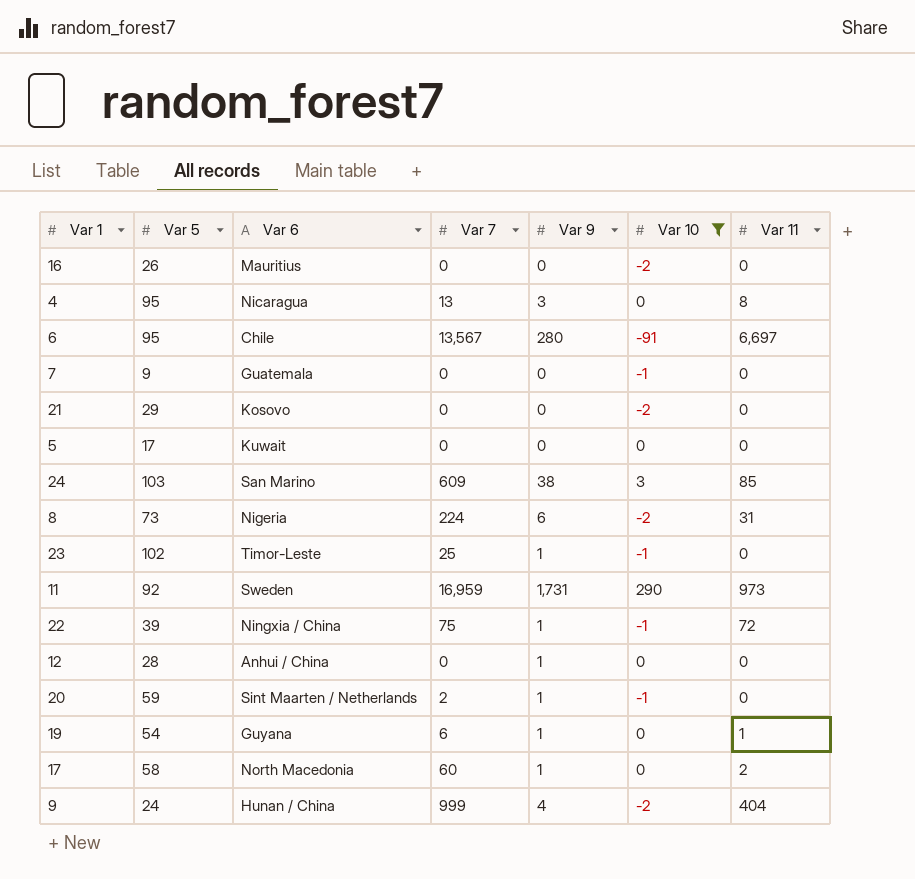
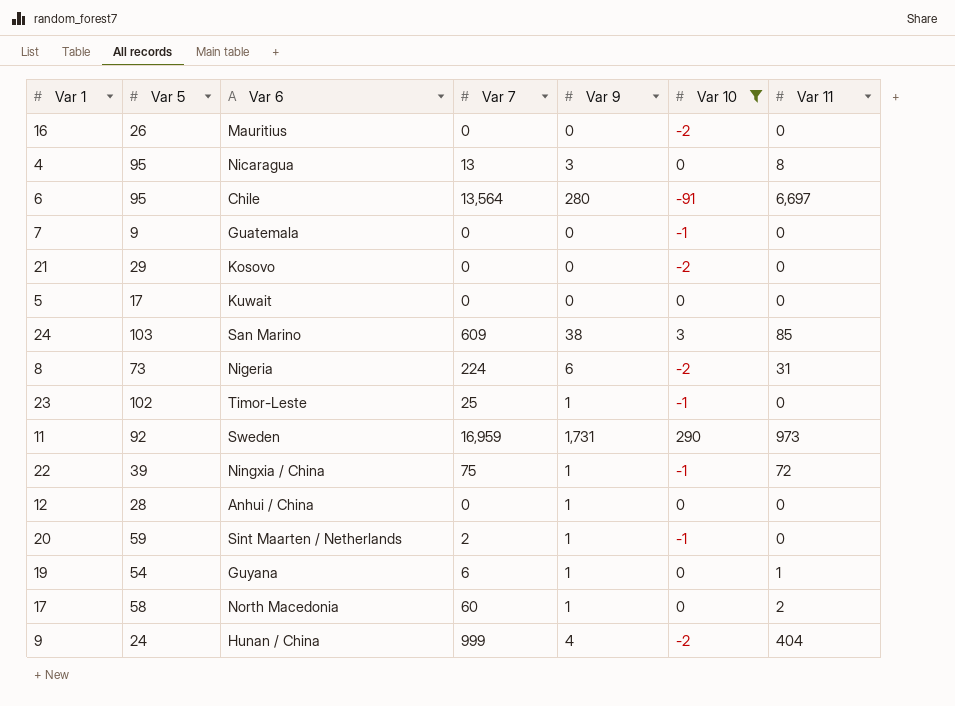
6 | Var 7: 13,567 -> 13,564

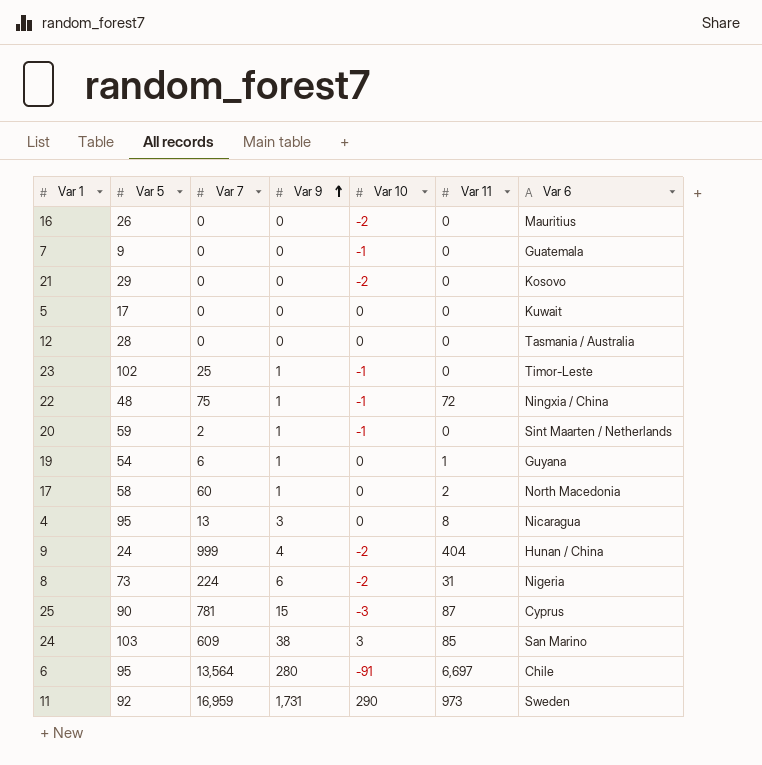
filter: Var 10 != -3 -> none
row order: none -> Var 9 ascending
column Var 6 | position: 3 -> 7
12 | Var 9: 1 -> 0
12 | Var 6: Anhui / China -> Tasmania / Australia
22 | Var 5: 39 -> 48

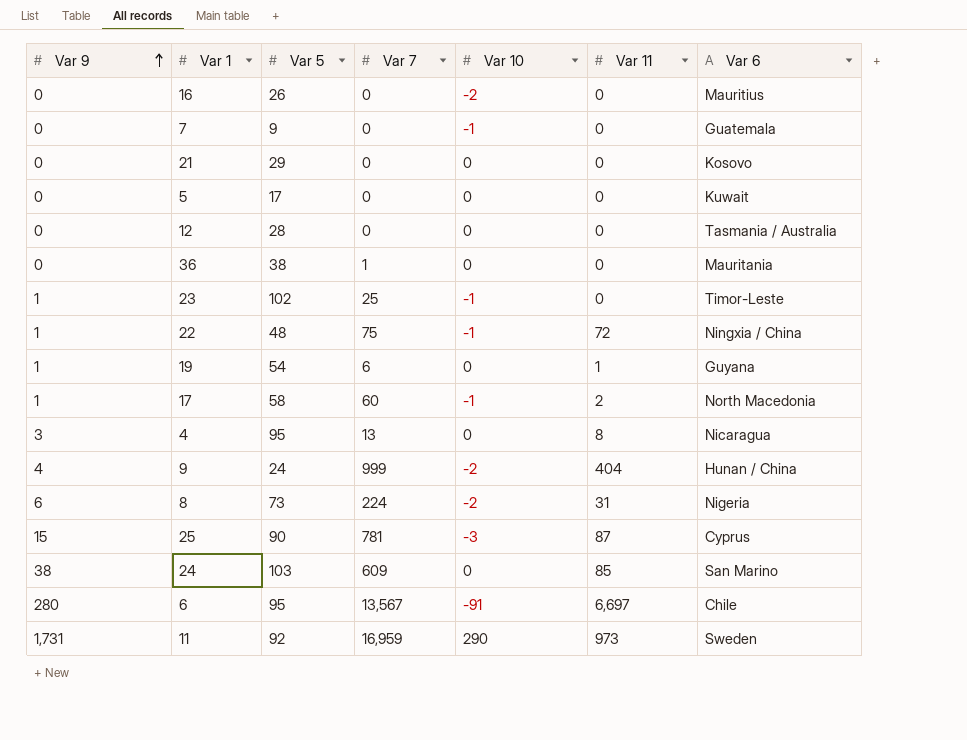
column Var 9 | position: 4 -> 1
row 20: 59 | 2 | 1 | -1 | 0 | Sint Maarten / Netherlands -> none
21 | Var 10: -2 -> 0
row 36: none -> 0 | 38 | 1 | 0 | 0 | Mauritania
17 | Var 10: 0 -> -1
24 | Var 10: 3 -> 0
6 | Var 7: 13,564 -> 13,567

